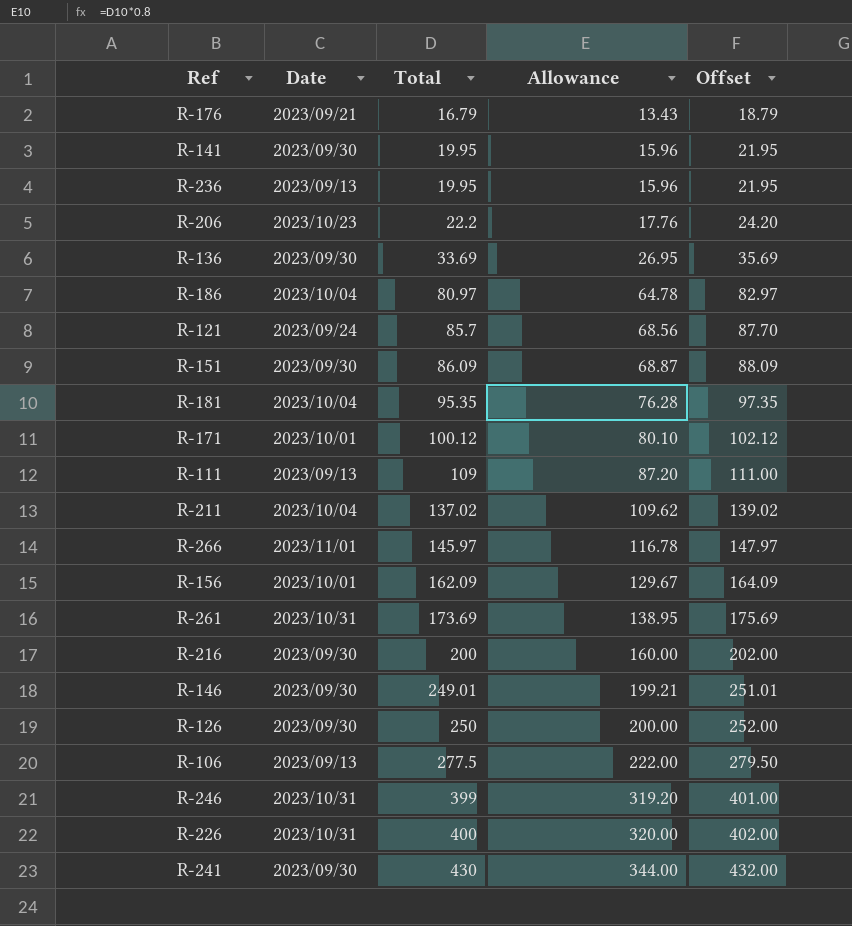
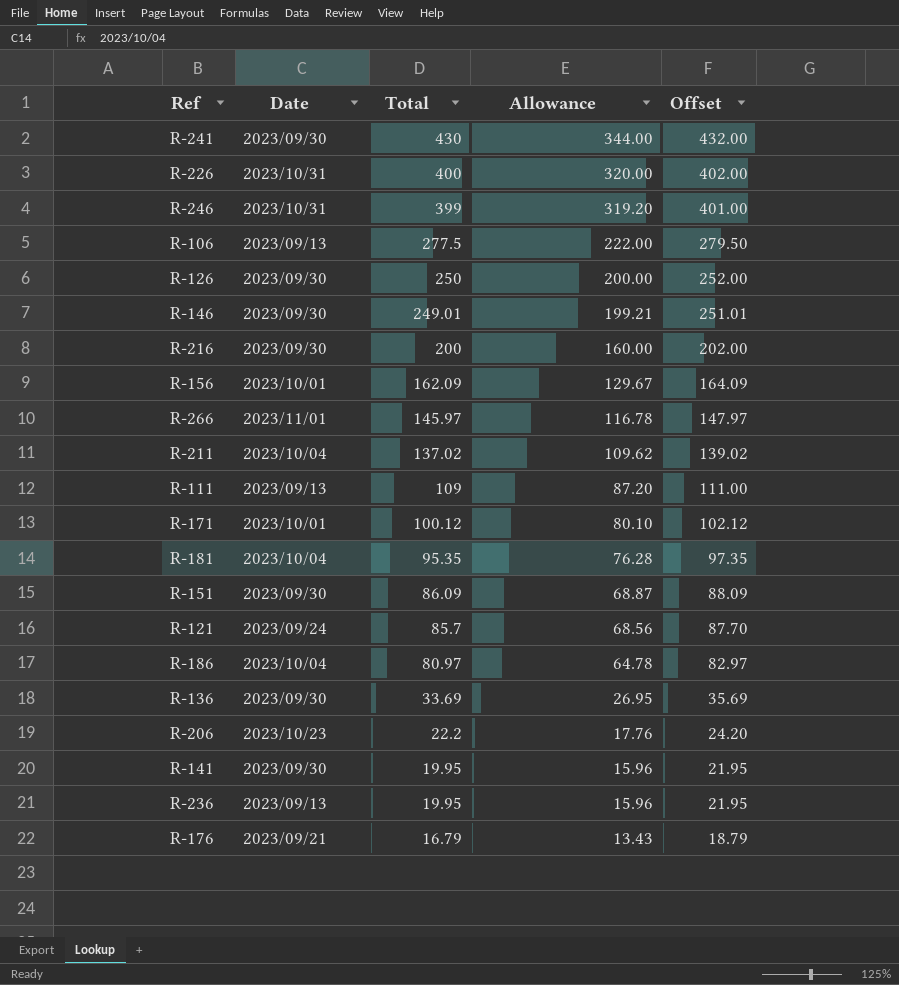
row order: Total ascending -> Total descending
row R-261: 2023/10/31 | 173.69 | 138.95 | 175.69 -> none

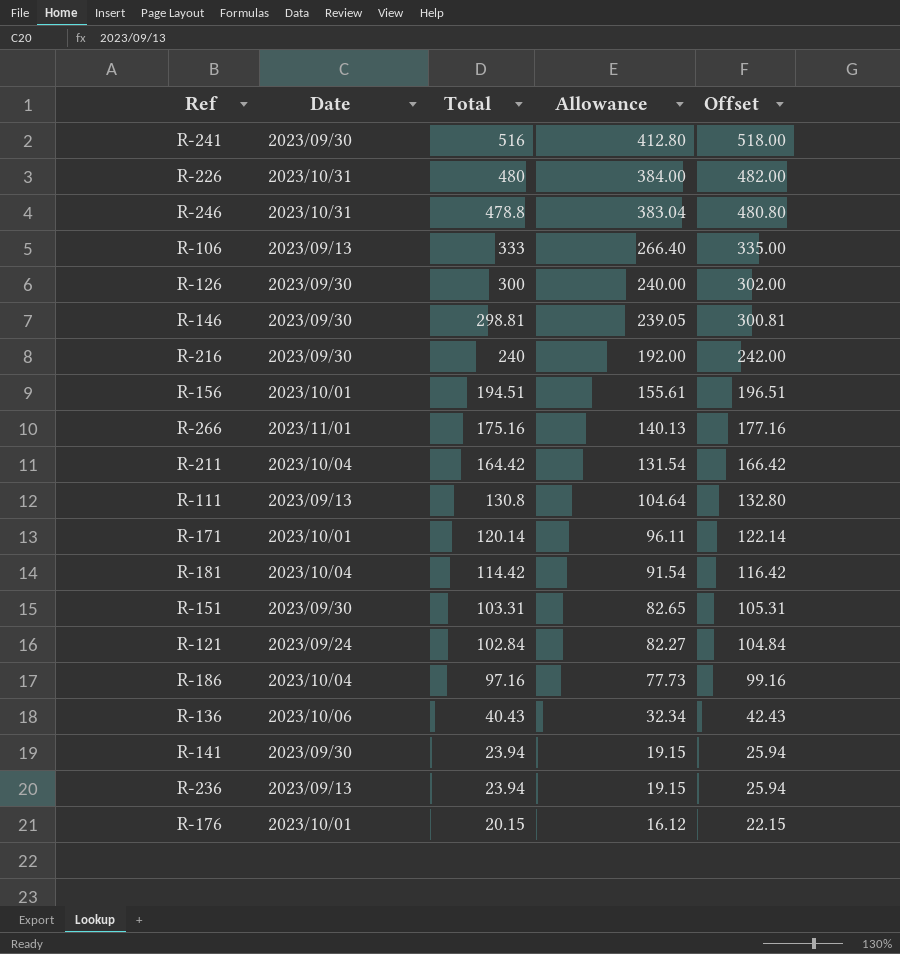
row R-206: 2023/10/23 | 22.2 | 17.76 | 24.20 -> none
R-241 | Total: 430 -> 516
R-241 | Allowance: 344.00 -> 412.80
R-241 | Offset: 432.00 -> 518.00
R-226 | Total: 400 -> 480
R-226 | Allowance: 320.00 -> 384.00
R-226 | Offset: 402.00 -> 482.00
R-246 | Total: 399 -> 478.8
R-246 | Allowance: 319.20 -> 383.04
R-246 | Offset: 401.00 -> 480.80
R-106 | Total: 277.5 -> 333
R-106 | Allowance: 222.00 -> 266.40
R-106 | Offset: 279.50 -> 335.00
R-126 | Total: 250 -> 300
R-126 | Allowance: 200.00 -> 240.00
R-126 | Offset: 252.00 -> 302.00
R-146 | Total: 249.01 -> 298.81
R-146 | Allowance: 199.21 -> 239.05
R-146 | Offset: 251.01 -> 300.81
R-216 | Total: 200 -> 240
R-216 | Allowance: 160.00 -> 192.00
R-216 | Offset: 202.00 -> 242.00
R-156 | Total: 162.09 -> 194.51
R-156 | Allowance: 129.67 -> 155.61
R-156 | Offset: 164.09 -> 196.51
R-266 | Total: 145.97 -> 175.16
R-266 | Allowance: 116.78 -> 140.13
R-266 | Offset: 147.97 -> 177.16
R-211 | Total: 137.02 -> 164.42
R-211 | Allowance: 109.62 -> 131.54
R-211 | Offset: 139.02 -> 166.42
R-111 | Total: 109 -> 130.8
R-111 | Allowance: 87.20 -> 104.64
R-111 | Offset: 111.00 -> 132.80
R-171 | Total: 100.12 -> 120.14
R-171 | Allowance: 80.10 -> 96.11
R-171 | Offset: 102.12 -> 122.14
R-181 | Total: 95.35 -> 114.42
R-181 | Allowance: 76.28 -> 91.54
R-181 | Offset: 97.35 -> 116.42
R-151 | Total: 86.09 -> 103.31
R-151 | Allowance: 68.87 -> 82.65
R-151 | Offset: 88.09 -> 105.31
R-121 | Total: 85.7 -> 102.84
R-121 | Allowance: 68.56 -> 82.27
R-121 | Offset: 87.70 -> 104.84
R-186 | Total: 80.97 -> 97.16
R-186 | Allowance: 64.78 -> 77.73
R-186 | Offset: 82.97 -> 99.16
R-136 | Date: 2023/09/30 -> 2023/10/06
R-136 | Total: 33.69 -> 40.43
R-136 | Allowance: 26.95 -> 32.34
R-136 | Offset: 35.69 -> 42.43
R-141 | Total: 19.95 -> 23.94
R-141 | Allowance: 15.96 -> 19.15
R-141 | Offset: 21.95 -> 25.94
R-236 | Total: 19.95 -> 23.94
R-236 | Allowance: 15.96 -> 19.15
R-236 | Offset: 21.95 -> 25.94
R-176 | Date: 2023/09/21 -> 2023/10/01
R-176 | Total: 16.79 -> 20.15
R-176 | Allowance: 13.43 -> 16.12
R-176 | Offset: 18.79 -> 22.15

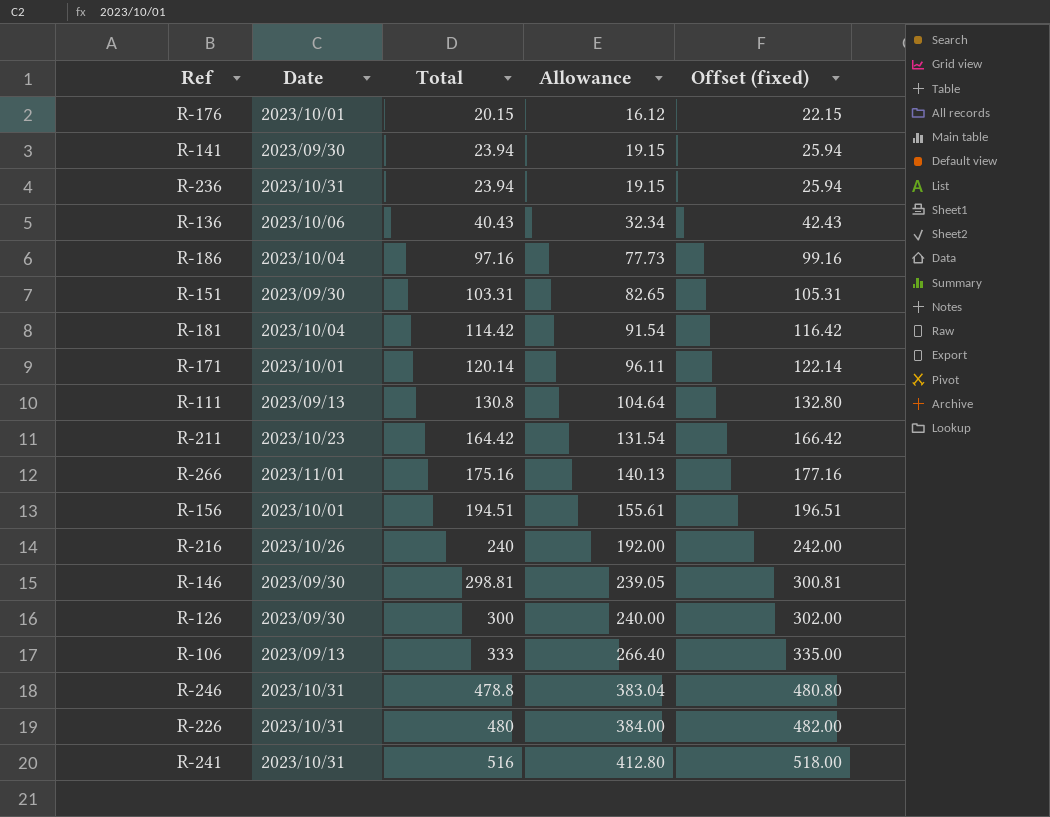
row order: Total descending -> Total ascending
column name: Offset -> Offset (fixed)
row R-121: 2023/09/24 | 102.84 | 82.27 | 104.84 -> none
R-236 | Date: 2023/09/13 -> 2023/10/31
R-211 | Date: 2023/10/04 -> 2023/10/23
R-216 | Date: 2023/09/30 -> 2023/10/26
R-241 | Date: 2023/09/30 -> 2023/10/31

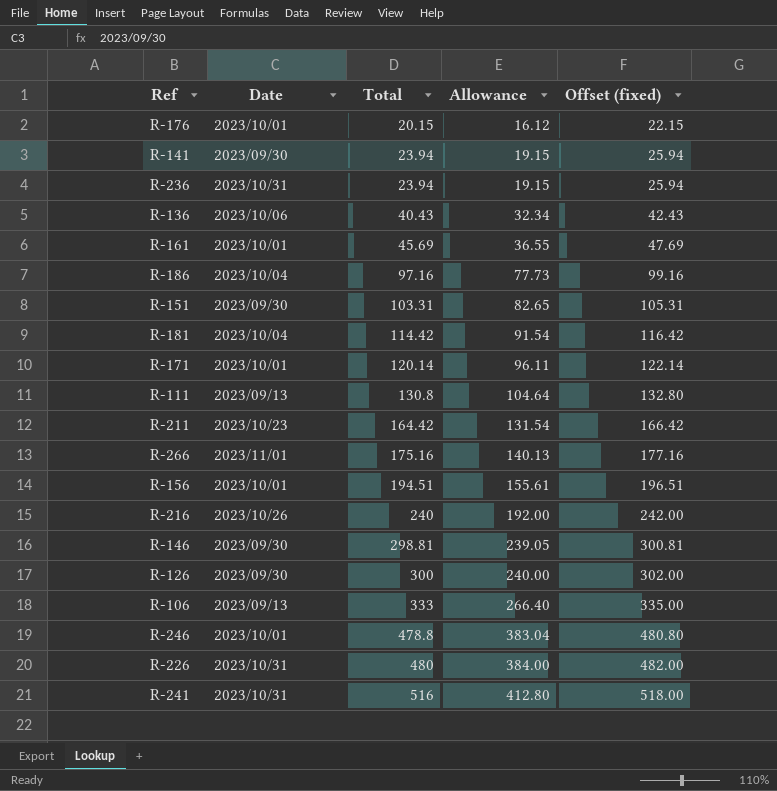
row R-161: none -> 2023/10/01 | 45.69 | 36.55 | 47.69
R-246 | Date: 2023/10/31 -> 2023/10/01

